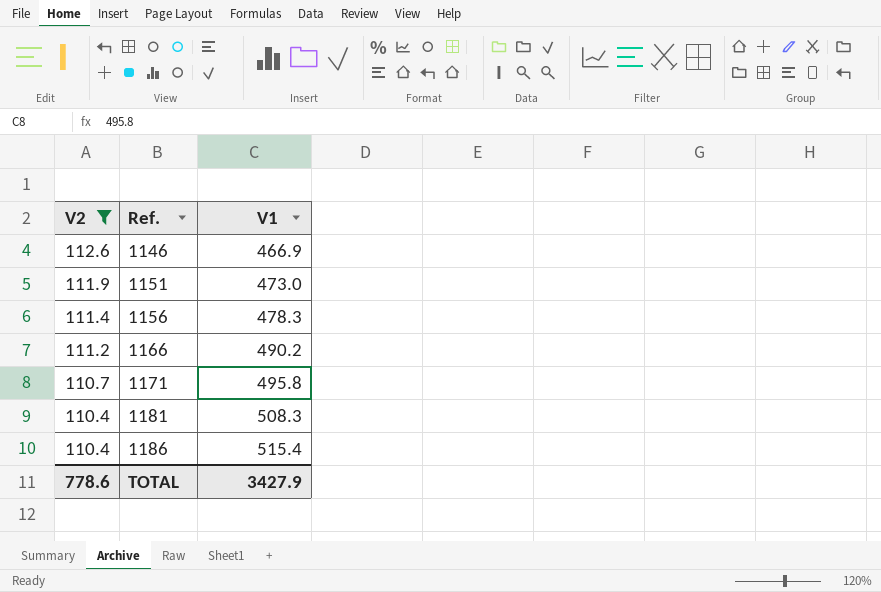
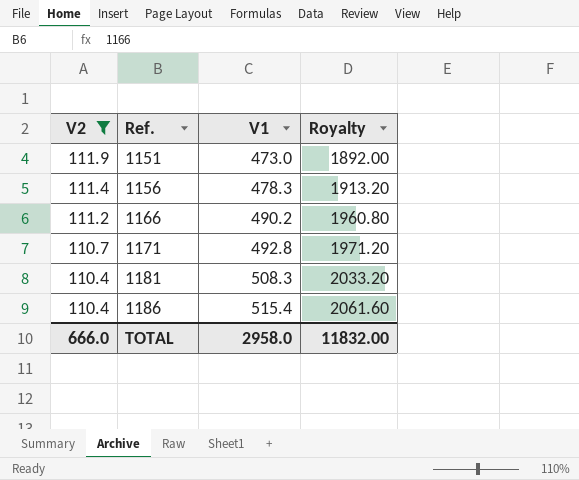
column Royalty | formula: none -> [V1] * 4
row 1146: 112.6 | 466.9 -> none
1171 | V1: 495.8 -> 492.8
TOTAL | V2: 778.6 -> 666.0
TOTAL | V1: 3427.9 -> 2958.0

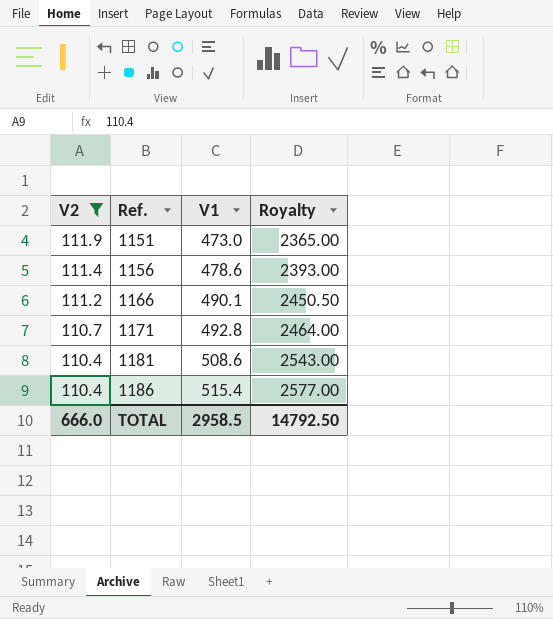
column Royalty | formula: [V1] * 4 -> [V1] * 5
1156 | V1: 478.3 -> 478.6
1166 | V1: 490.2 -> 490.1
1181 | V1: 508.3 -> 508.6
TOTAL | V1: 2958.0 -> 2958.5
TOTAL | Royalty: 11832.00 -> 14792.50

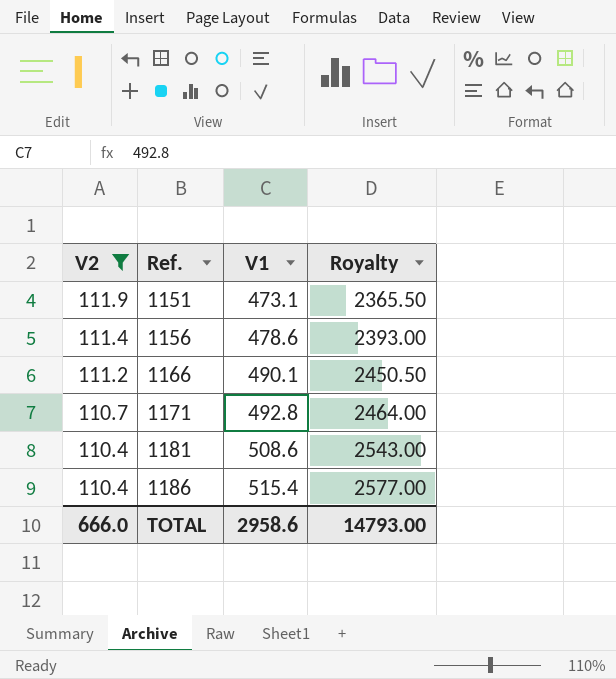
1151 | V1: 473.0 -> 473.1
1151 | Royalty: 2365.00 -> 2365.50
TOTAL | V1: 2958.5 -> 2958.6
TOTAL | Royalty: 14792.50 -> 14793.00

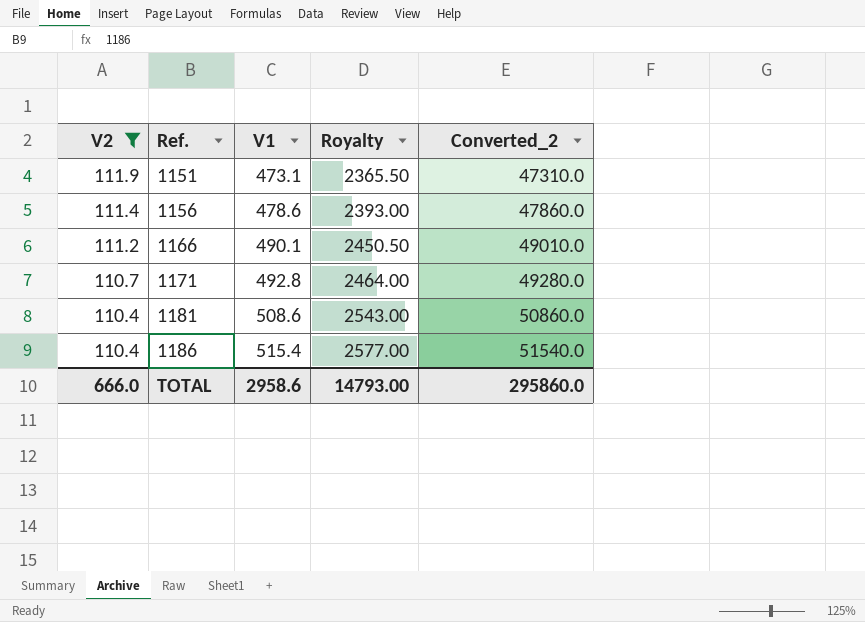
column Converted_2 | formula: none -> [V1] * 100

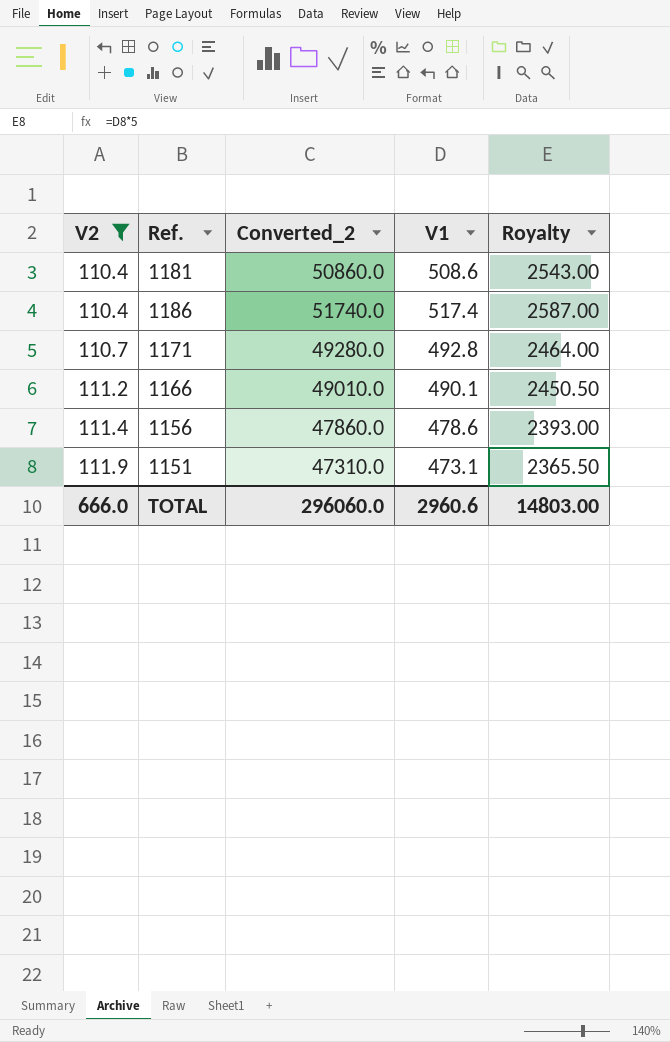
row order: V2 descending -> V2 ascending
column Converted_2 | position: 5 -> 3
1186 | Converted_2: 51540.0 -> 51740.0
1186 | V1: 515.4 -> 517.4
1186 | Royalty: 2577.00 -> 2587.00
TOTAL | Converted_2: 295860.0 -> 296060.0
TOTAL | V1: 2958.6 -> 2960.6
TOTAL | Royalty: 14793.00 -> 14803.00

